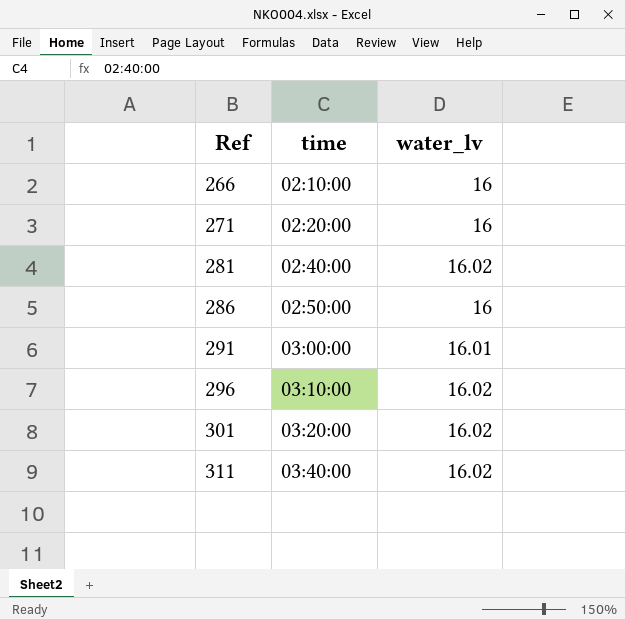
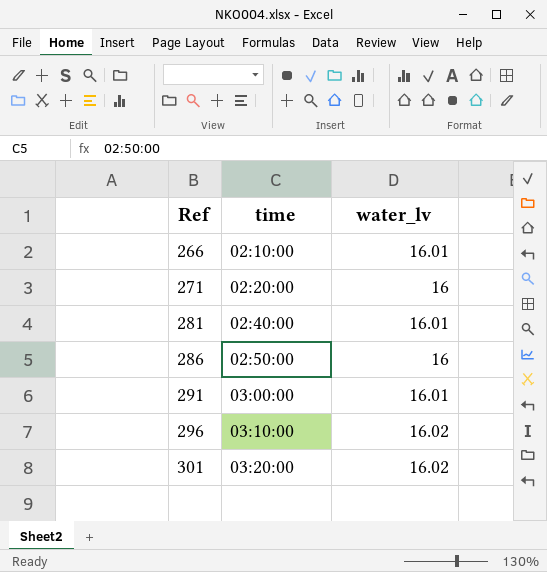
row 311: 03:40:00 | 16.02 -> none
266 | water_lv: 16 -> 16.01
281 | water_lv: 16.02 -> 16.01

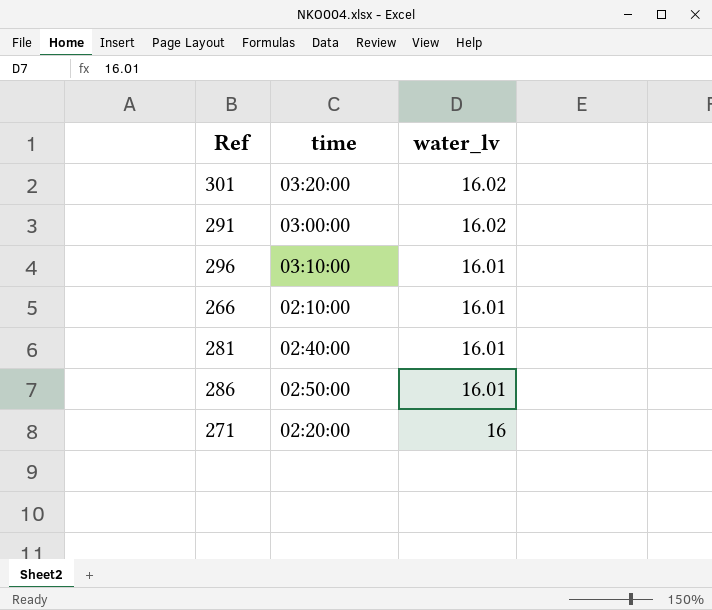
row order: Ref ascending -> water_lv descending
291 | water_lv: 16.01 -> 16.02
296 | water_lv: 16.02 -> 16.01
286 | water_lv: 16 -> 16.01

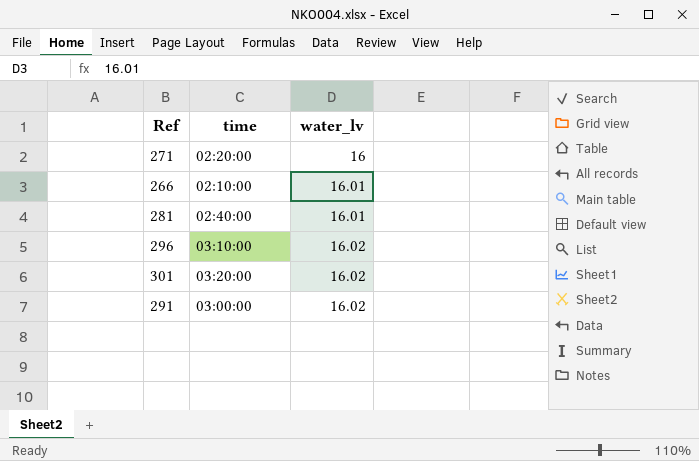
row order: water_lv descending -> water_lv ascending
row 286: 02:50:00 | 16.01 -> none
296 | water_lv: 16.01 -> 16.02

